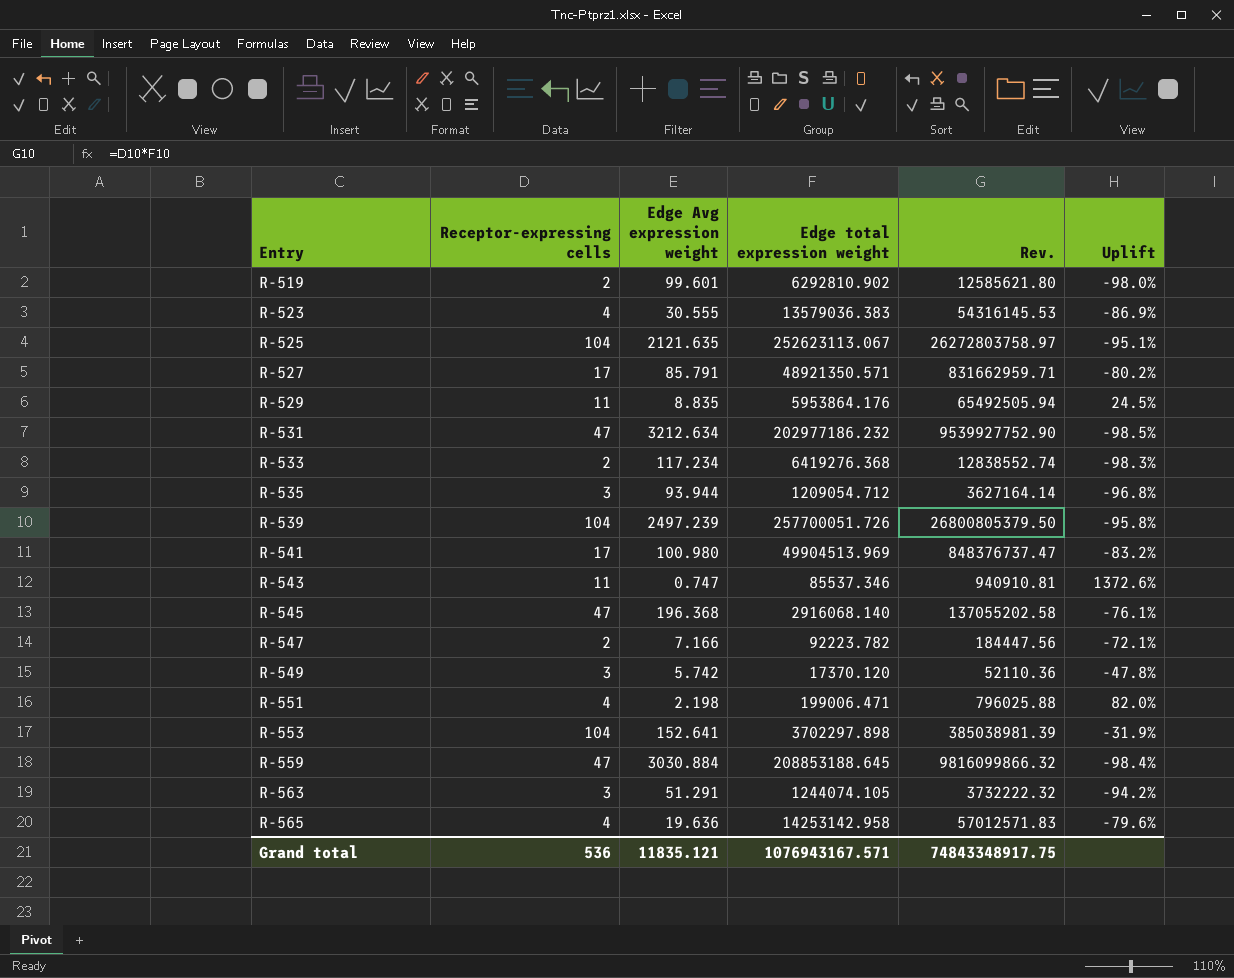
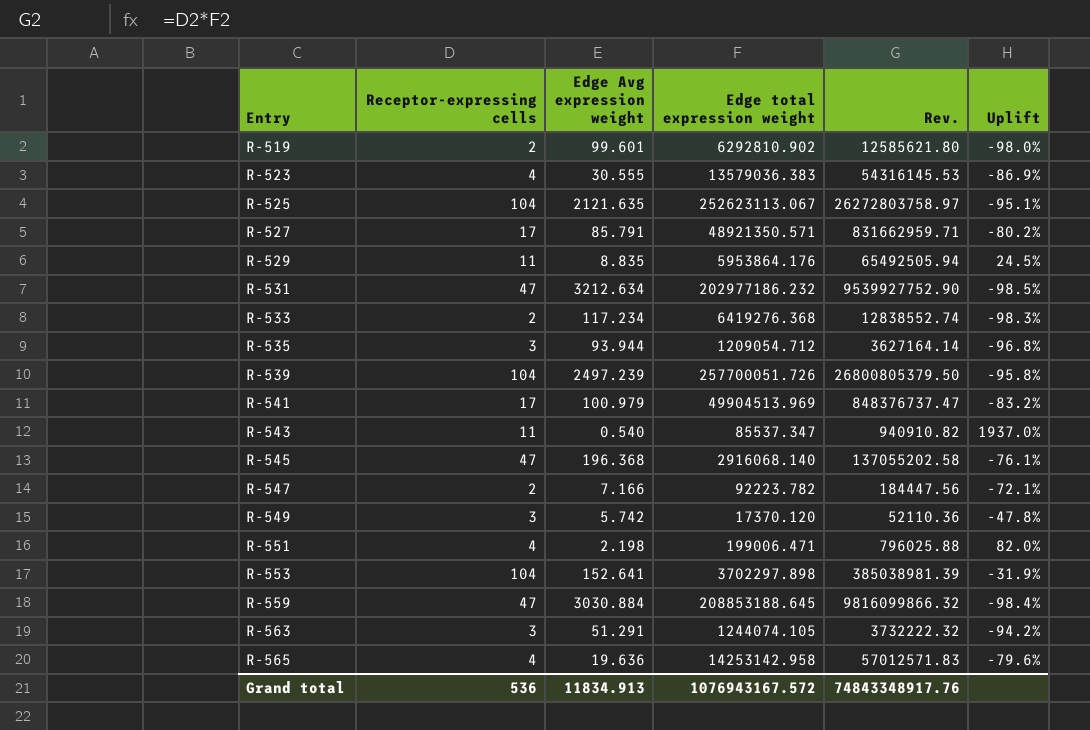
R-541 | Edge Avg expression weight: 100.980 -> 100.979
R-543 | Edge Avg expression weight: 0.747 -> 0.540
R-543 | Edge total expression weight: 85537.346 -> 85537.347
R-543 | Rev.: 940910.81 -> 940910.82
R-543 | Uplift: 1372.6% -> 1937.0%
Grand total | Edge Avg expression weight: 11835.121 -> 11834.913
Grand total | Edge total expression weight: 1076943167.571 -> 1076943167.572
Grand total | Rev.: 74843348917.75 -> 74843348917.76

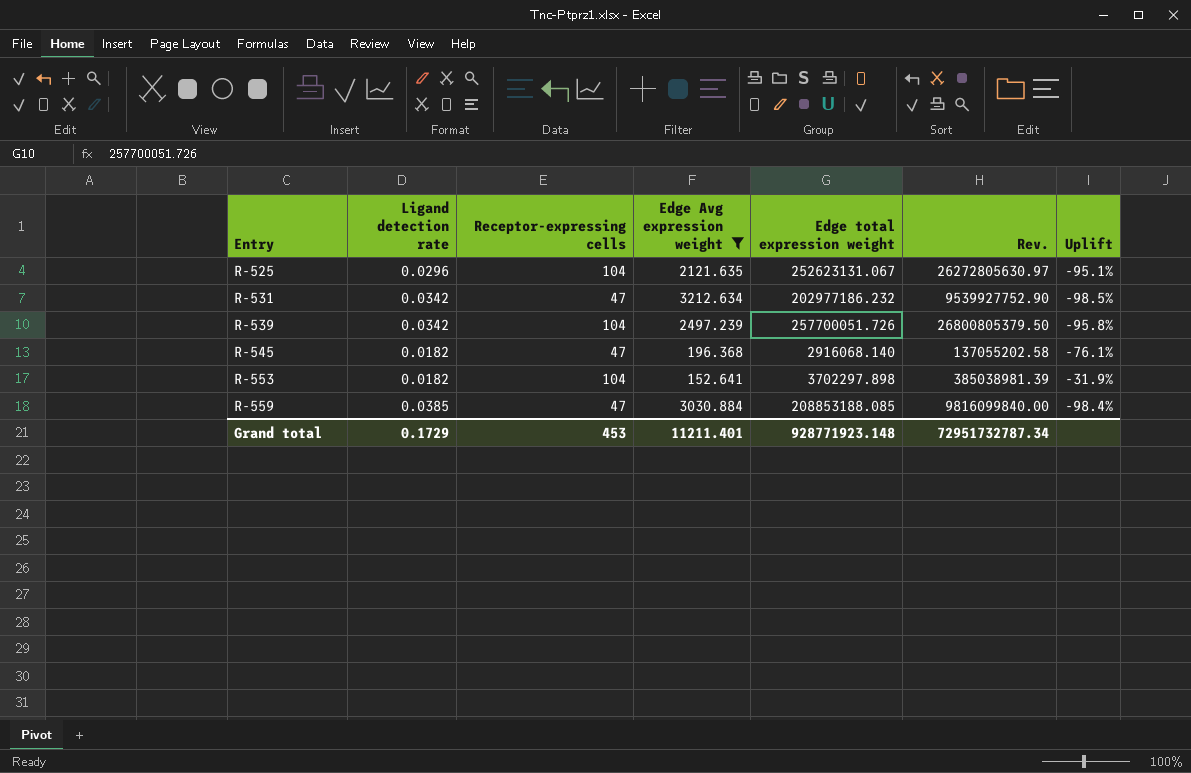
filter: none -> Edge Avg expression weight >= 152.641
column Ligand detection rate | position: none -> 2
R-525 | Edge total expression weight: 252623113.067 -> 252623131.067
R-525 | Rev.: 26272803758.97 -> 26272805630.97
R-559 | Edge total expression weight: 208853188.645 -> 208853188.085
R-559 | Rev.: 9816099866.32 -> 9816099840.00
Grand total | Receptor-expressing cells: 536 -> 453
Grand total | Edge Avg expression weight: 11834.913 -> 11211.401
Grand total | Edge total expression weight: 1076943167.572 -> 928771923.148
Grand total | Rev.: 74843348917.76 -> 72951732787.34

